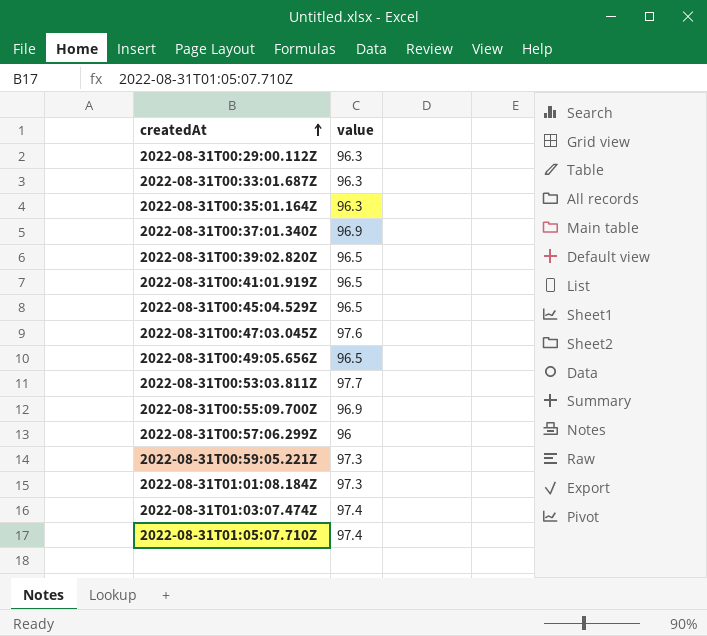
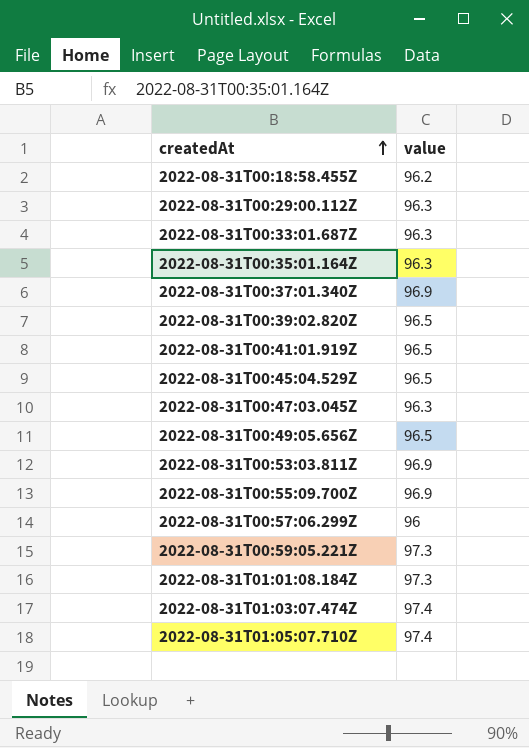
row 2022-08-31T00:18:58.455Z: none -> 96.2
2022-08-31T00:47:03.045Z | value: 97.6 -> 96.3
2022-08-31T00:53:03.811Z | value: 97.7 -> 96.9

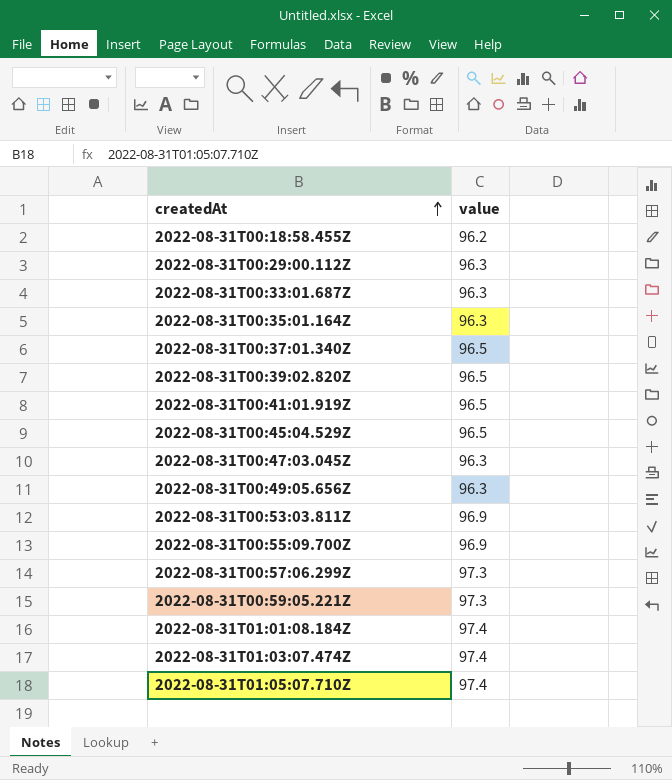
2022-08-31T00:37:01.340Z | value: 96.9 -> 96.5
2022-08-31T00:49:05.656Z | value: 96.5 -> 96.3
2022-08-31T00:57:06.299Z | value: 96 -> 97.3
2022-08-31T01:01:08.184Z | value: 97.3 -> 97.4

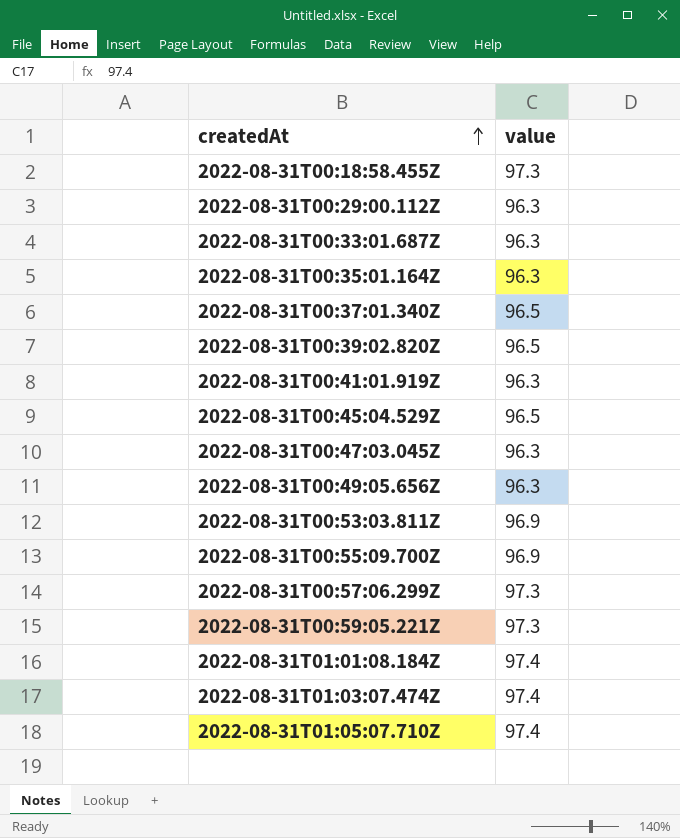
2022-08-31T00:18:58.455Z | value: 96.2 -> 97.3
2022-08-31T00:41:01.919Z | value: 96.5 -> 96.3

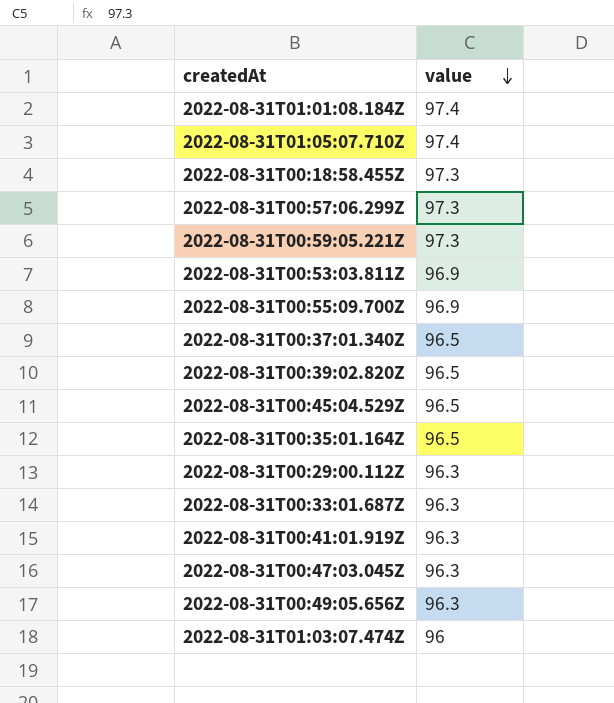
row order: createdAt ascending -> value descending
2022-08-31T00:35:01.164Z | value: 96.3 -> 96.5
2022-08-31T01:03:07.474Z | value: 97.4 -> 96

